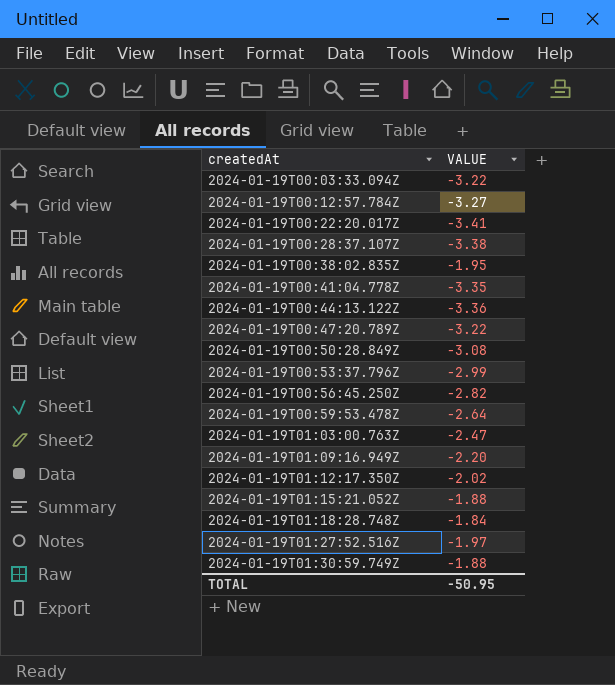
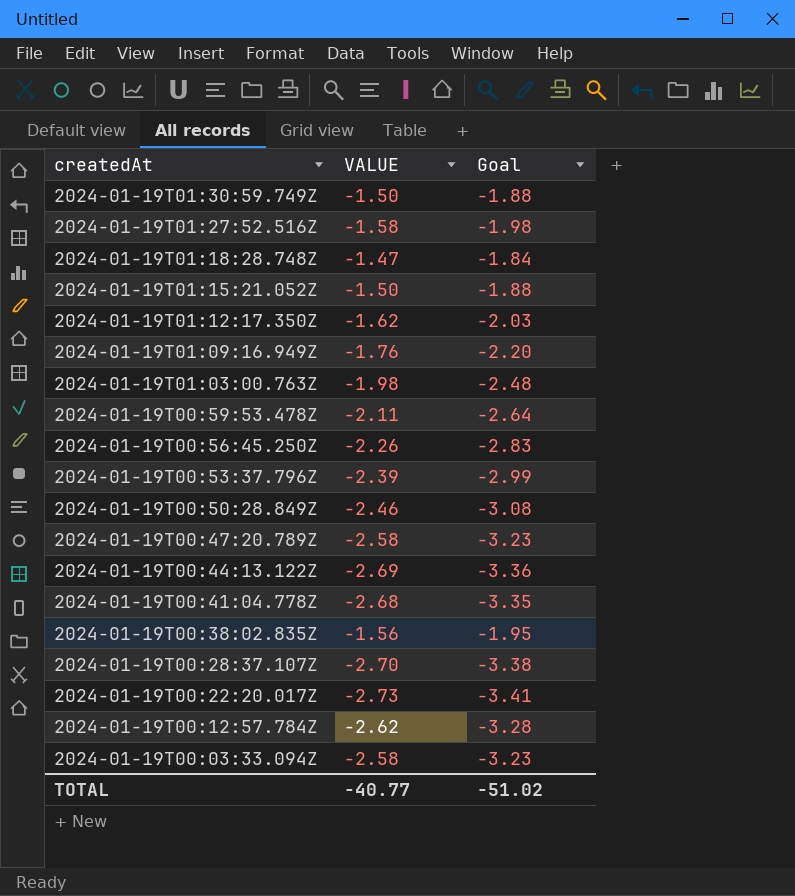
row order: createdAt ascending -> createdAt descending
column Goal | formula: none -> [VALUE] * 1.25
2024-01-19T01:30:59.749Z | VALUE: -1.88 -> -1.50
2024-01-19T01:27:52.516Z | VALUE: -1.97 -> -1.58
2024-01-19T01:18:28.748Z | VALUE: -1.84 -> -1.47
2024-01-19T01:15:21.052Z | VALUE: -1.88 -> -1.50
2024-01-19T01:12:17.350Z | VALUE: -2.02 -> -1.62
2024-01-19T01:09:16.949Z | VALUE: -2.20 -> -1.76
2024-01-19T01:03:00.763Z | VALUE: -2.47 -> -1.98
2024-01-19T00:59:53.478Z | VALUE: -2.64 -> -2.11
2024-01-19T00:56:45.250Z | VALUE: -2.82 -> -2.26
2024-01-19T00:53:37.796Z | VALUE: -2.99 -> -2.39
2024-01-19T00:50:28.849Z | VALUE: -3.08 -> -2.46
2024-01-19T00:47:20.789Z | VALUE: -3.22 -> -2.58
2024-01-19T00:44:13.122Z | VALUE: -3.36 -> -2.69
2024-01-19T00:41:04.778Z | VALUE: -3.35 -> -2.68
2024-01-19T00:38:02.835Z | VALUE: -1.95 -> -1.56
2024-01-19T00:28:37.107Z | VALUE: -3.38 -> -2.70
2024-01-19T00:22:20.017Z | VALUE: -3.41 -> -2.73
2024-01-19T00:12:57.784Z | VALUE: -3.27 -> -2.62
2024-01-19T00:03:33.094Z | VALUE: -3.22 -> -2.58
TOTAL | VALUE: -50.95 -> -40.77

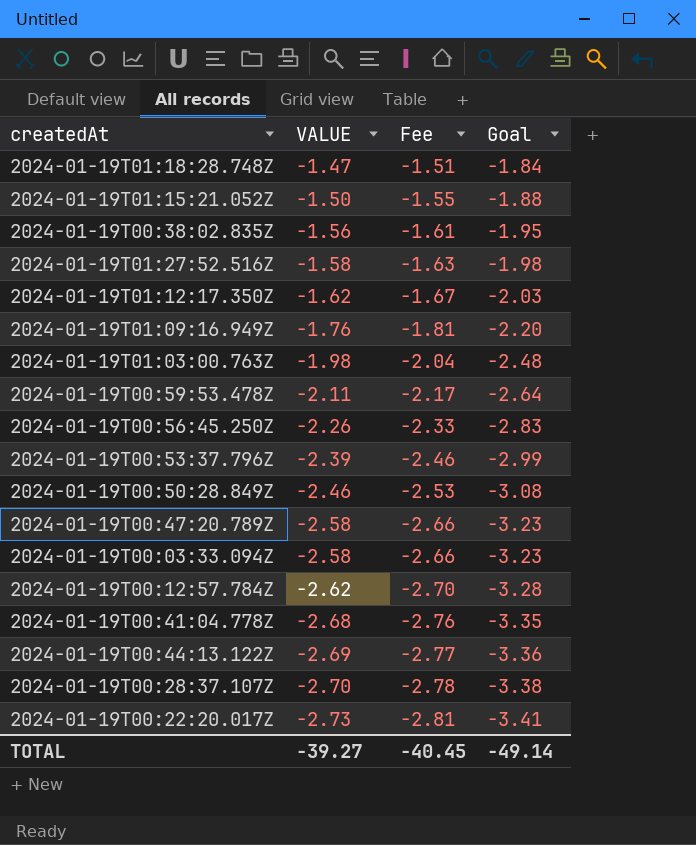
row order: createdAt descending -> VALUE descending
column Fee | formula: none -> [VALUE] * 1.03
row 2024-01-19T01:30:59.749Z: -1.50 | -1.88 -> none
TOTAL | VALUE: -40.77 -> -39.27
TOTAL | Goal: -51.02 -> -49.14

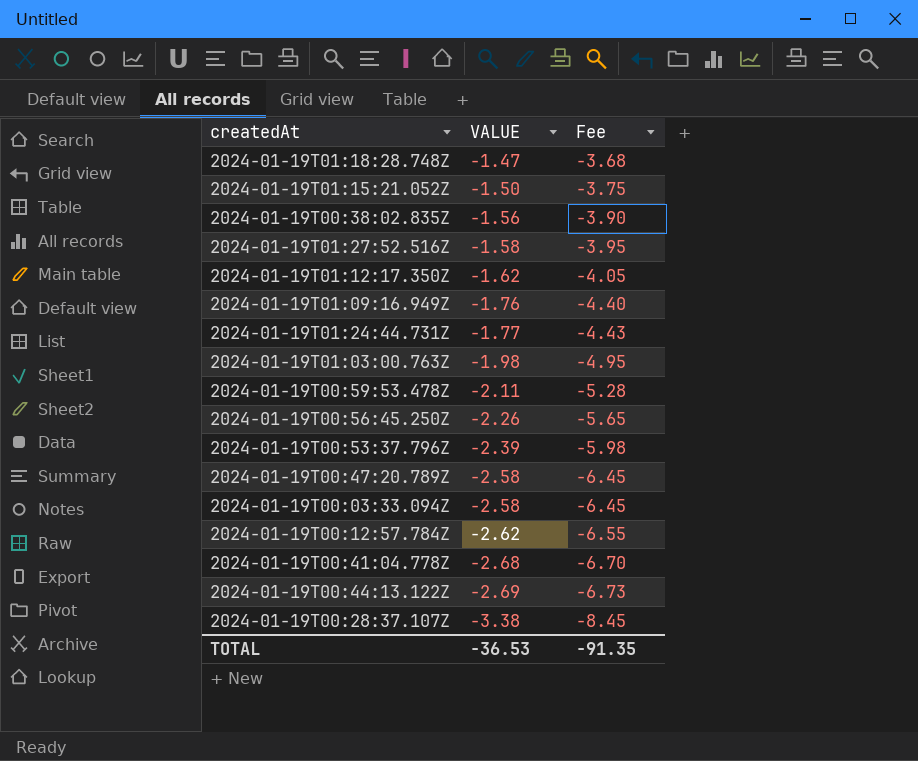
column Goal | formula: [VALUE] * 1.25 -> none
column Fee | formula: [VALUE] * 1.03 -> [VALUE] * 2.5
row 2024-01-19T00:50:28.849Z: -2.46 | -2.53 | -3.08 -> none
row 2024-01-19T00:22:20.017Z: -2.73 | -2.81 | -3.41 -> none
row 2024-01-19T01:24:44.731Z: none -> -1.77 | -4.43
2024-01-19T00:28:37.107Z | VALUE: -2.70 -> -3.38
TOTAL | VALUE: -39.27 -> -36.53
TOTAL | Fee: -40.45 -> -91.35

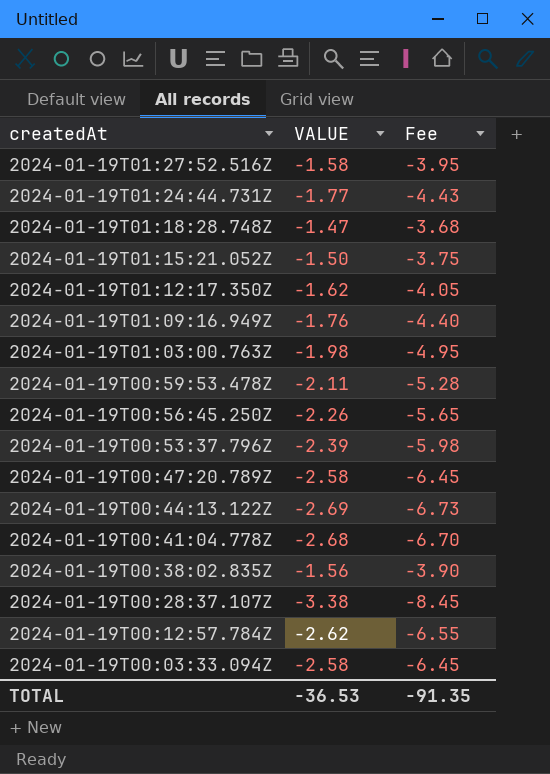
row order: VALUE descending -> createdAt descending

